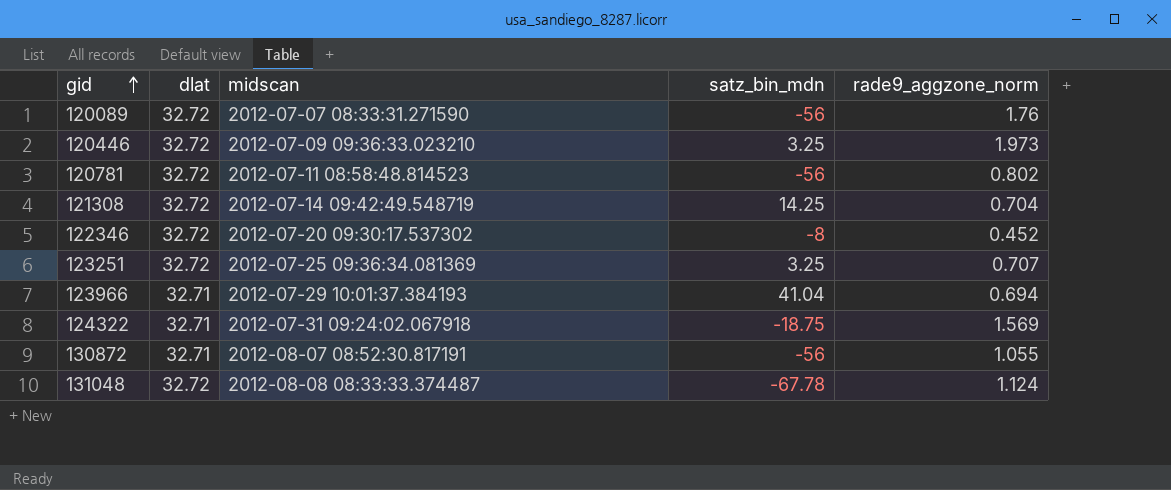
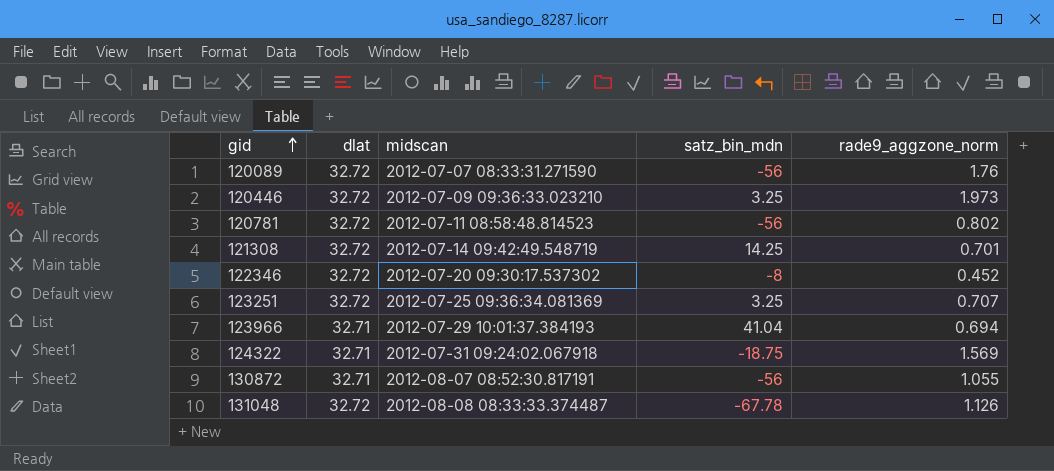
121308 | rade9_aggzone_norm: 0.704 -> 0.701
131048 | rade9_aggzone_norm: 1.124 -> 1.126

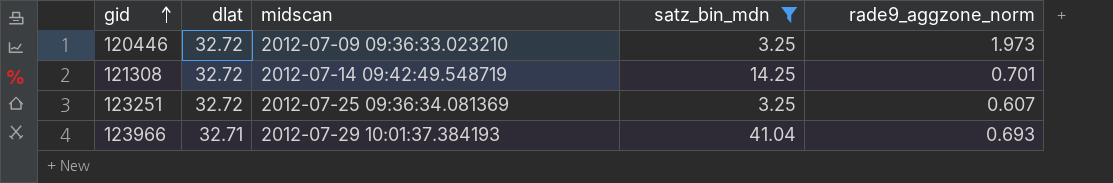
filter: none -> satz_bin_mdn >= 3.25
123251 | rade9_aggzone_norm: 0.707 -> 0.607
123966 | rade9_aggzone_norm: 0.694 -> 0.693

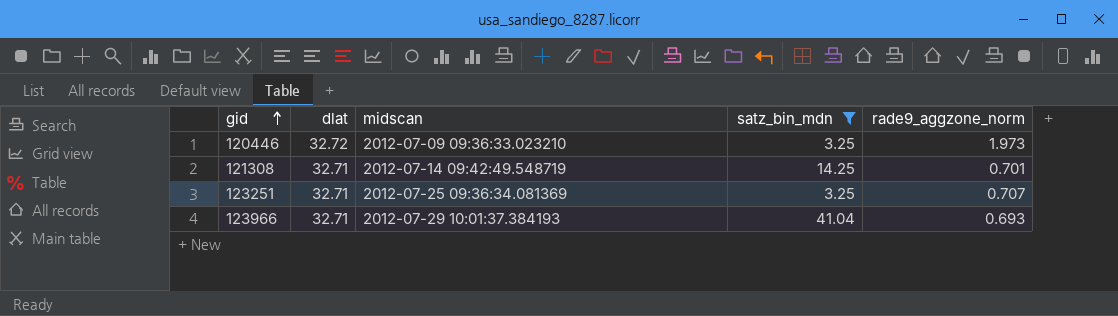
121308 | dlat: 32.72 -> 32.71
123251 | dlat: 32.72 -> 32.71
123251 | rade9_aggzone_norm: 0.607 -> 0.707

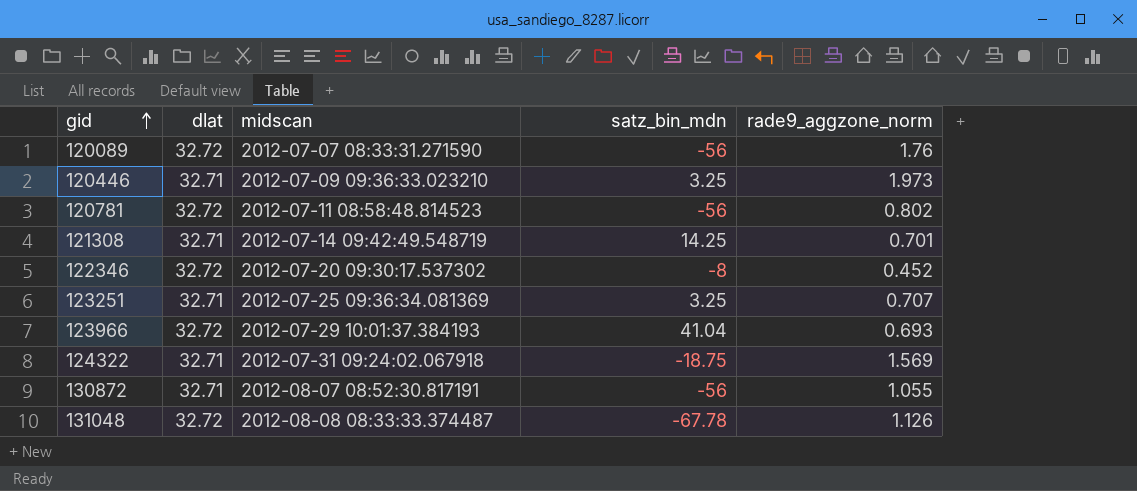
filter: satz_bin_mdn >= 3.25 -> none
120446 | dlat: 32.72 -> 32.71
123966 | dlat: 32.71 -> 32.72

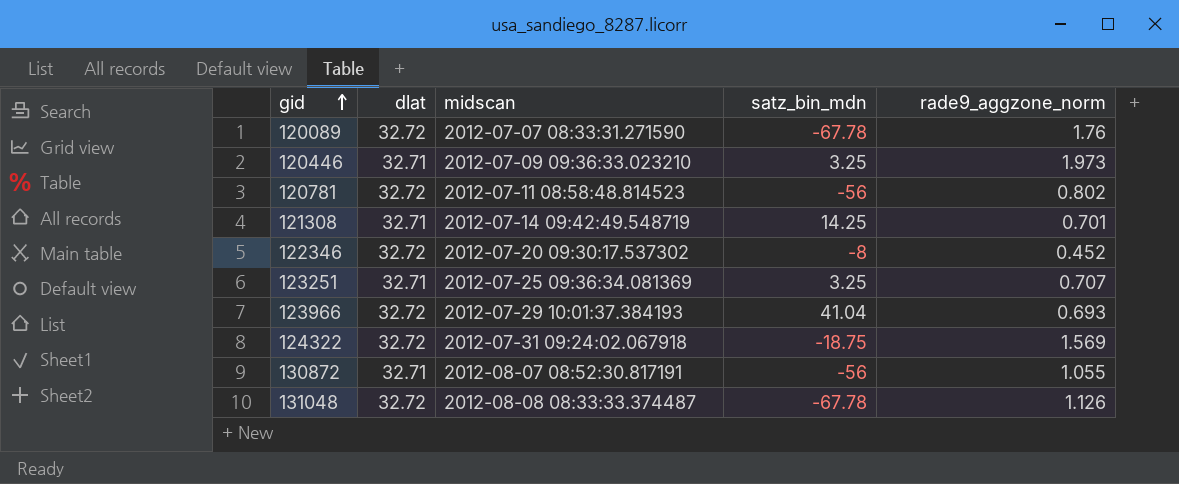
120089 | satz_bin_mdn: -56 -> -67.78
124322 | dlat: 32.71 -> 32.72

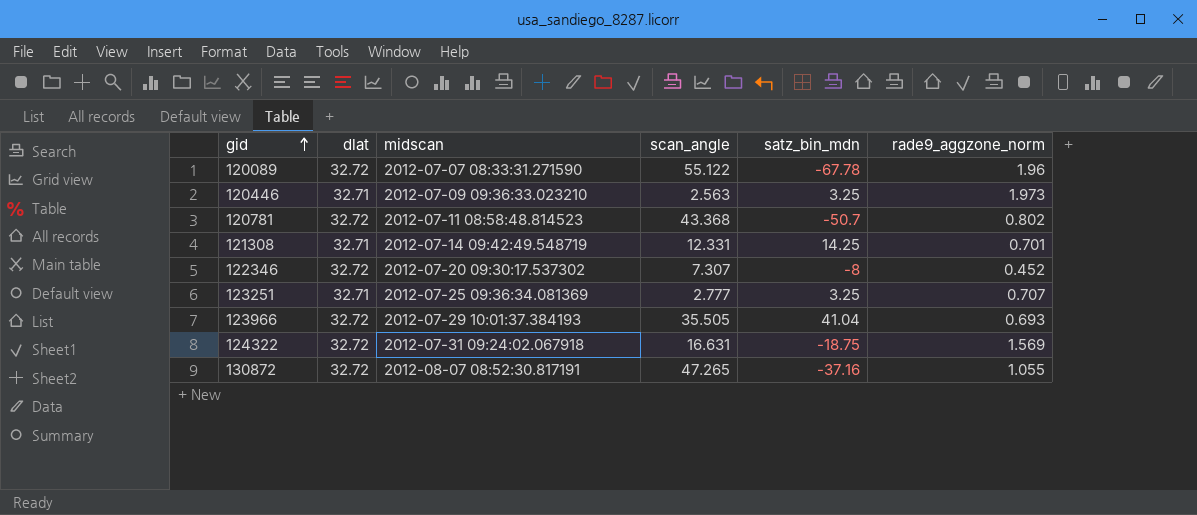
column scan_angle | position: none -> 4
row 131048: 32.72 | 2012-08-08 08:33:33.374487 | -67.78 | 1.126 -> none
120089 | rade9_aggzone_norm: 1.76 -> 1.96
120781 | satz_bin_mdn: -56 -> -50.7
130872 | dlat: 32.71 -> 32.72
130872 | satz_bin_mdn: -56 -> -37.16

